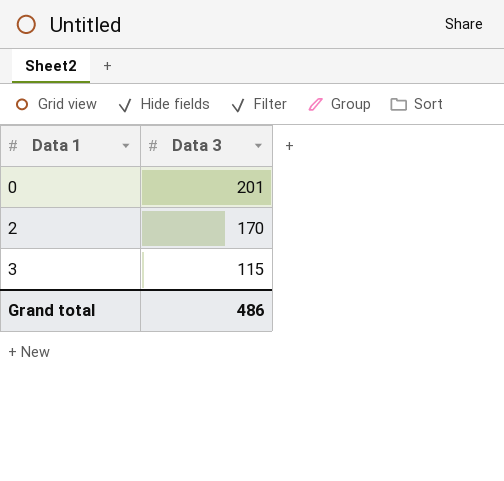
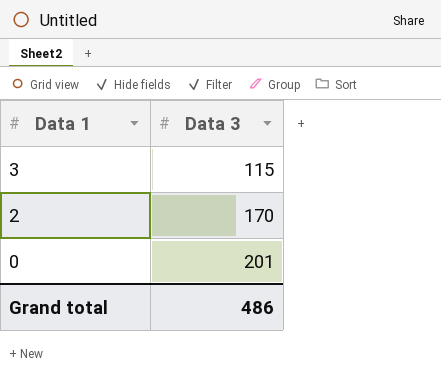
row order: Data 1 ascending -> Data 1 descending

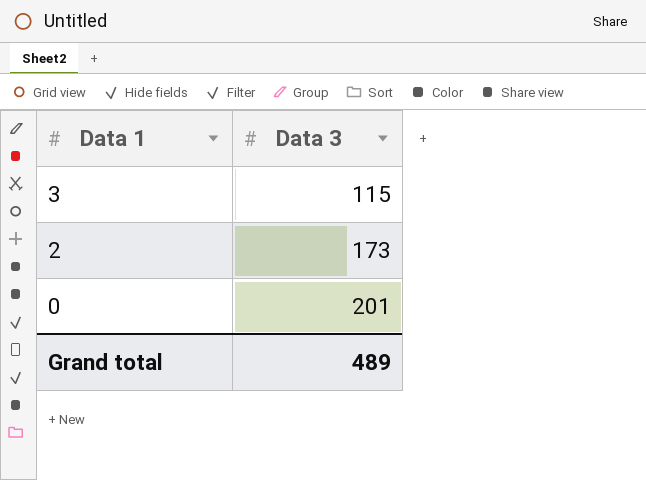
2 | Data 3: 170 -> 173
Grand total | Data 3: 486 -> 489

